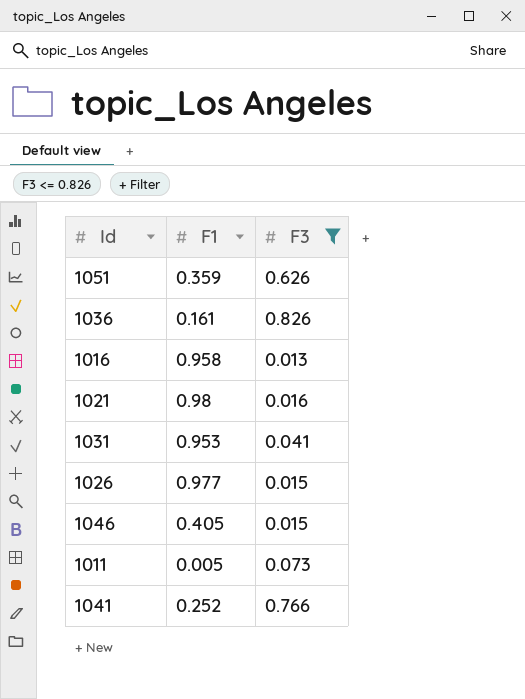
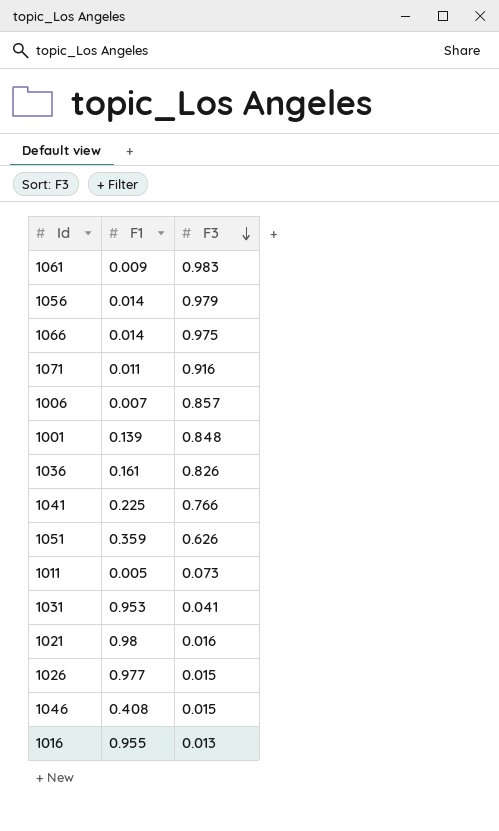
filter: F3 <= 0.826 -> none
row order: none -> F3 descending
1041 | F1: 0.252 -> 0.225
1046 | F1: 0.405 -> 0.408
1016 | F1: 0.958 -> 0.955

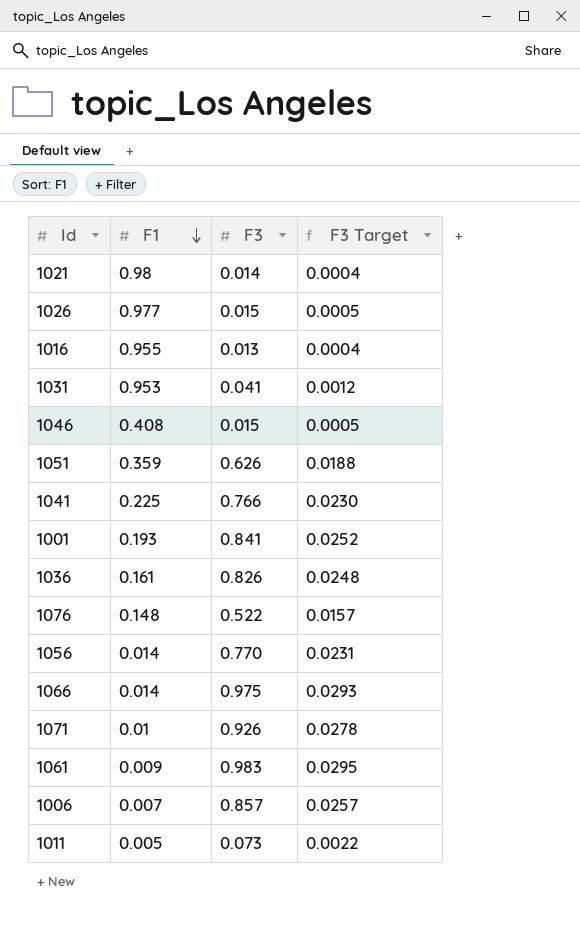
row order: F3 descending -> F1 descending
column F3 Target | formula: none -> [F3] * 0.03
1021 | F3: 0.016 -> 0.014
1001 | F1: 0.139 -> 0.193
1001 | F3: 0.848 -> 0.841
row 1076: none -> 0.148 | 0.522 | 0.0157
1056 | F3: 0.979 -> 0.770
1071 | F1: 0.011 -> 0.01
1071 | F3: 0.916 -> 0.926

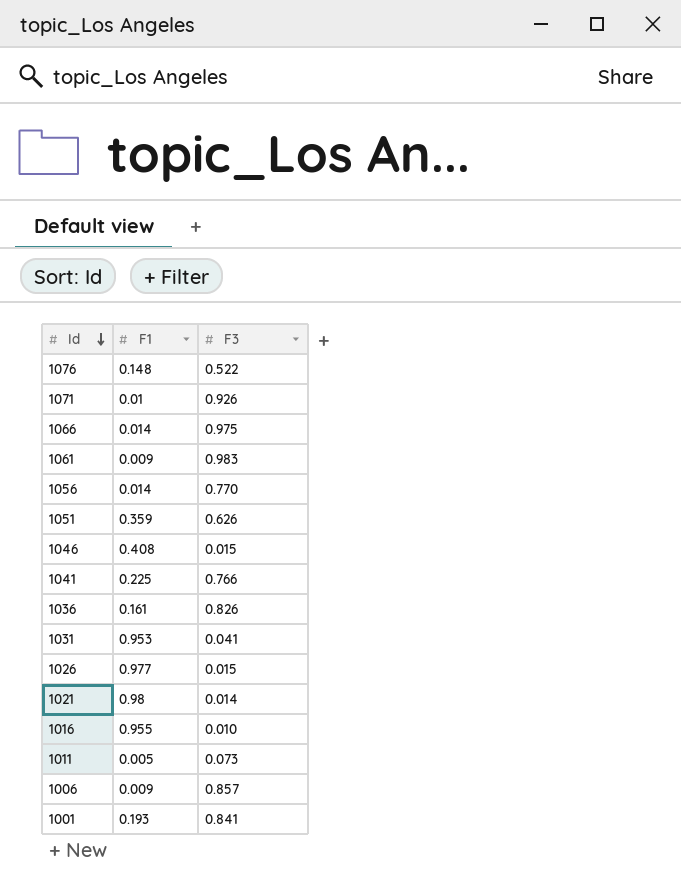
row order: F1 descending -> Id descending
column F3 Target | formula: [F3] * 0.03 -> none
1016 | F3: 0.013 -> 0.010
1006 | F1: 0.007 -> 0.009

